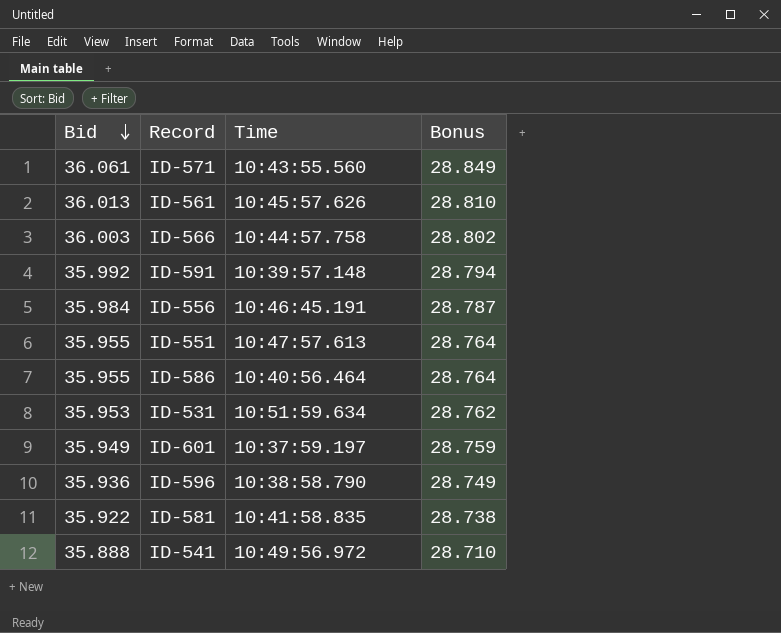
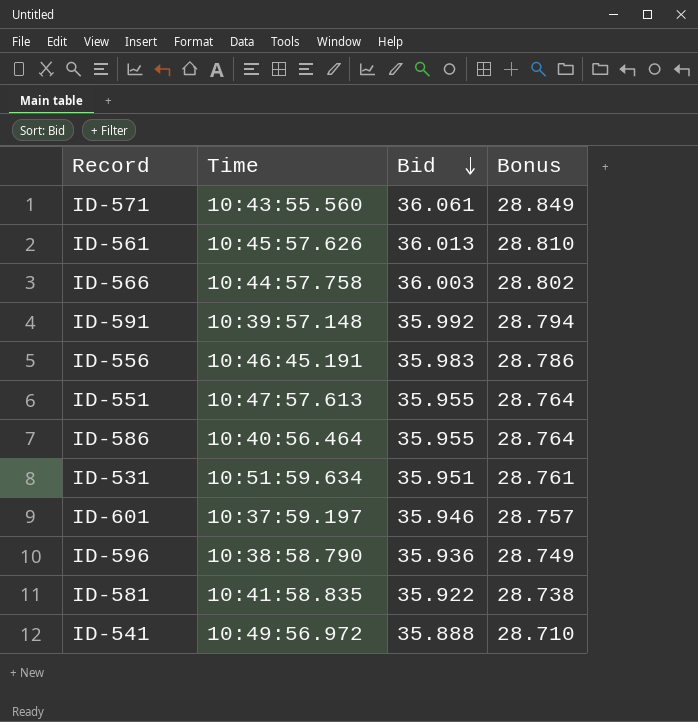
column Bid | position: 1 -> 3
ID-556 | Bid: 35.984 -> 35.983
ID-556 | Bonus: 28.787 -> 28.786
ID-531 | Bid: 35.953 -> 35.951
ID-531 | Bonus: 28.762 -> 28.761
ID-601 | Bid: 35.949 -> 35.946
ID-601 | Bonus: 28.759 -> 28.757

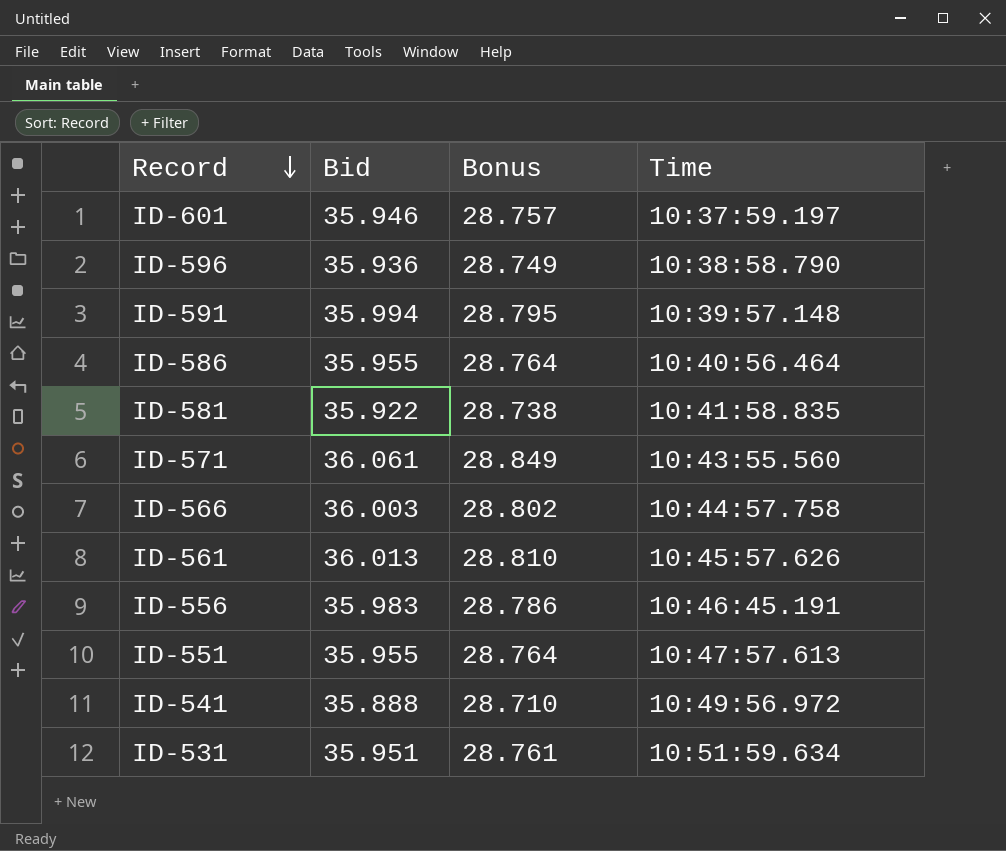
row order: Bid descending -> Record descending
column Time | position: 2 -> 4
ID-591 | Bid: 35.992 -> 35.994
ID-591 | Bonus: 28.794 -> 28.795

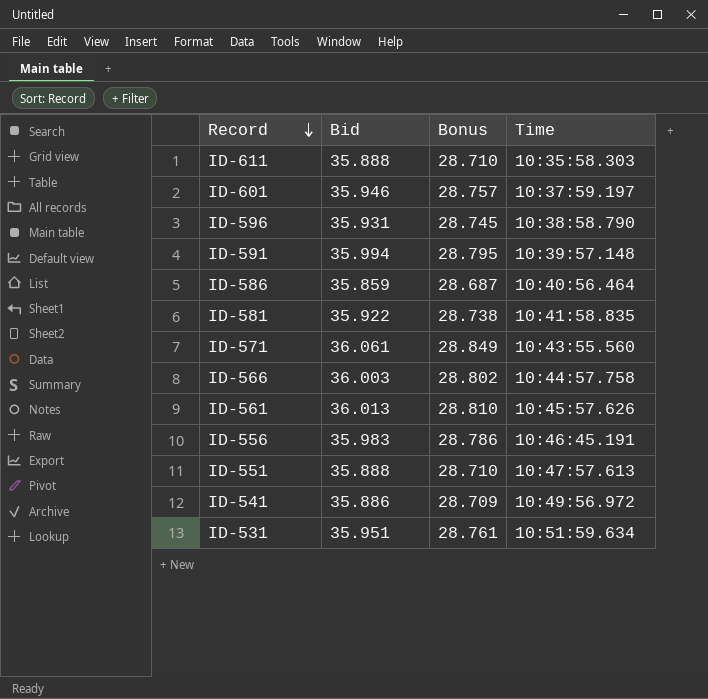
row ID-611: none -> 35.888 | 28.710 | 10:35:58.303
ID-596 | Bid: 35.936 -> 35.931
ID-596 | Bonus: 28.749 -> 28.745
ID-586 | Bid: 35.955 -> 35.859
ID-586 | Bonus: 28.764 -> 28.687
ID-551 | Bid: 35.955 -> 35.888
ID-551 | Bonus: 28.764 -> 28.710
ID-541 | Bid: 35.888 -> 35.886
ID-541 | Bonus: 28.710 -> 28.709

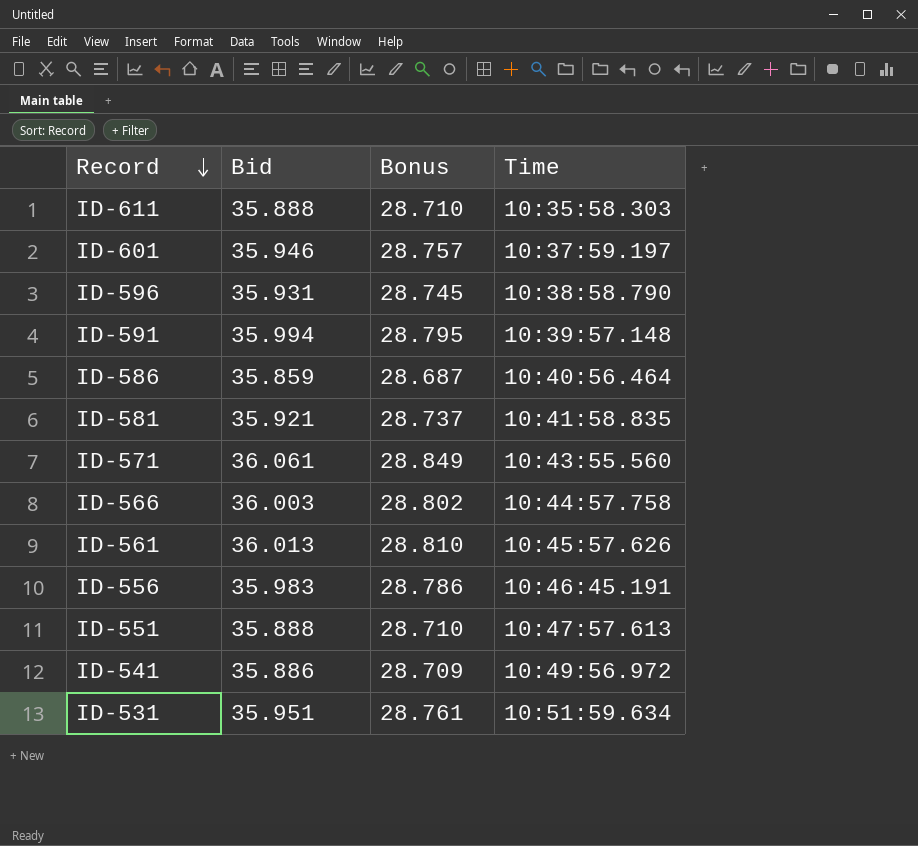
ID-581 | Bid: 35.922 -> 35.921
ID-581 | Bonus: 28.738 -> 28.737

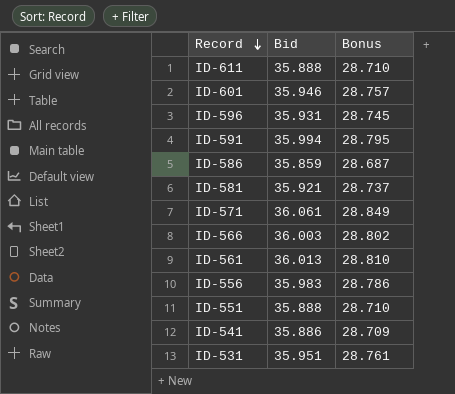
column Time | position: 4 -> none

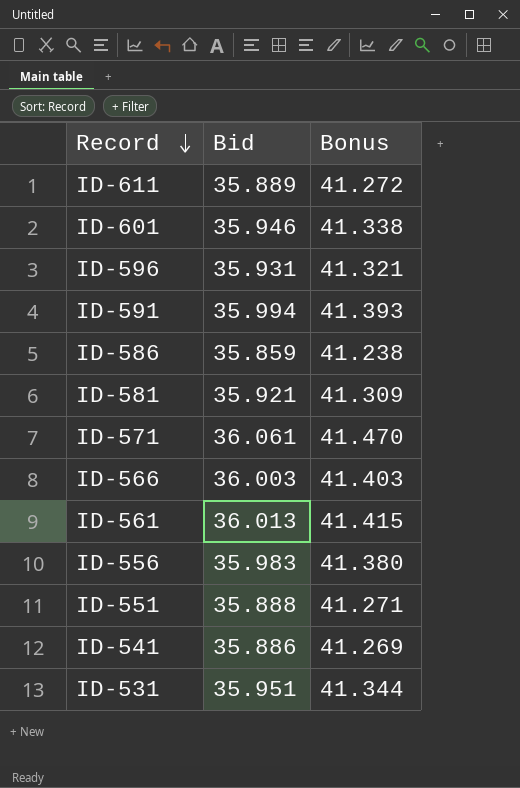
column Bonus | formula: [Bid] * 0.8 -> [Bid] * 1.15
ID-611 | Bid: 35.888 -> 35.889

